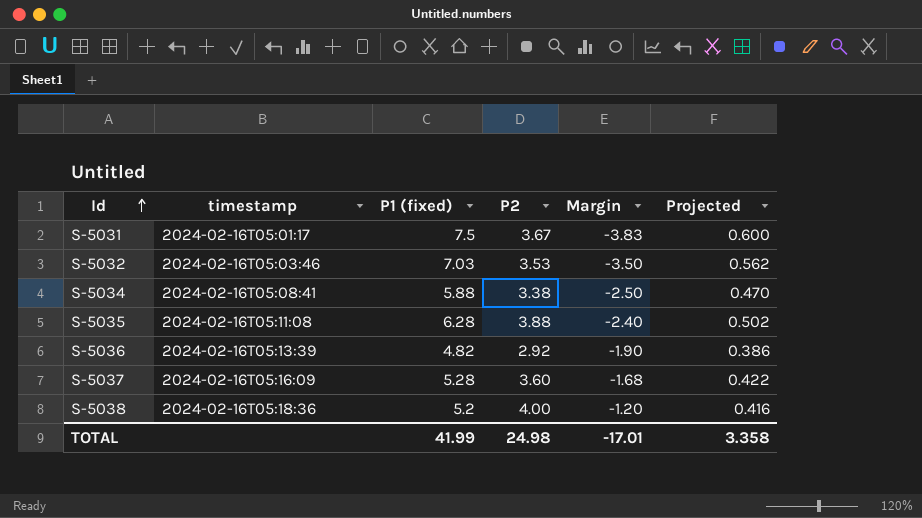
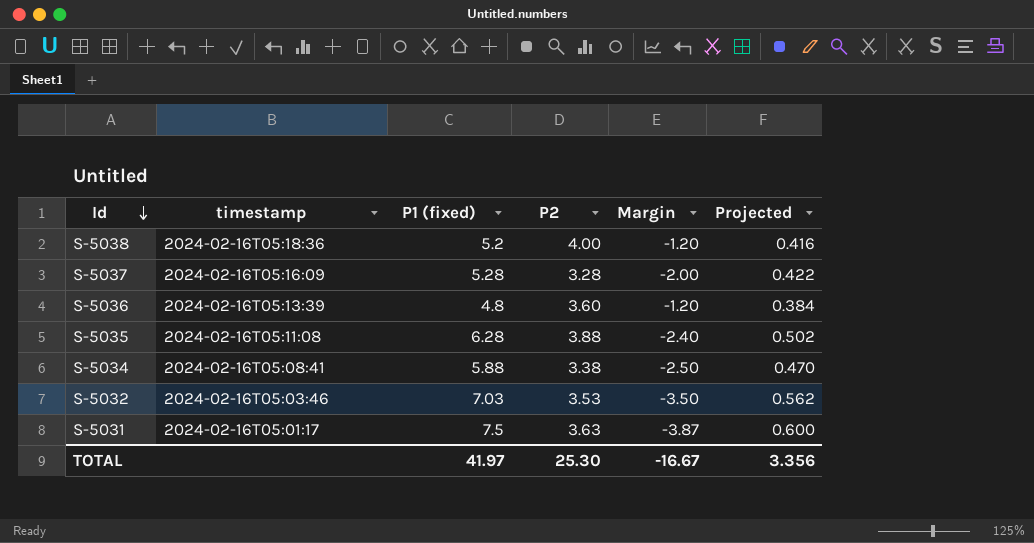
row order: Id ascending -> Id descending
S-5037 | P2: 3.60 -> 3.28
S-5037 | Margin: -1.68 -> -2.00
S-5036 | P1 (fixed): 4.82 -> 4.8
S-5036 | P2: 2.92 -> 3.60
S-5036 | Margin: -1.90 -> -1.20
S-5036 | Projected: 0.386 -> 0.384
S-5031 | P2: 3.67 -> 3.63
S-5031 | Margin: -3.83 -> -3.87
TOTAL | P1 (fixed): 41.99 -> 41.97
TOTAL | P2: 24.98 -> 25.30
TOTAL | Margin: -17.01 -> -16.67
TOTAL | Projected: 3.358 -> 3.356

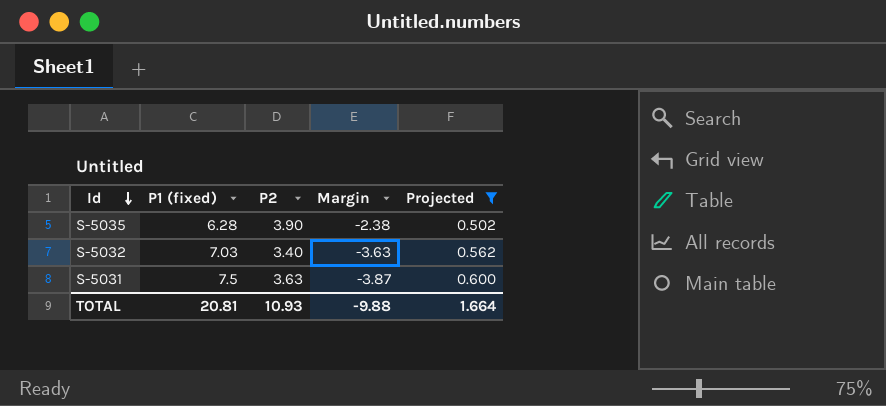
filter: none -> Projected >= 0.502
column timestamp | position: 2 -> none
S-5035 | P2: 3.88 -> 3.90
S-5035 | Margin: -2.40 -> -2.38
S-5032 | P2: 3.53 -> 3.40
S-5032 | Margin: -3.50 -> -3.63
TOTAL | P1 (fixed): 41.97 -> 20.81
TOTAL | P2: 25.30 -> 10.93
TOTAL | Margin: -16.67 -> -9.88
TOTAL | Projected: 3.356 -> 1.664

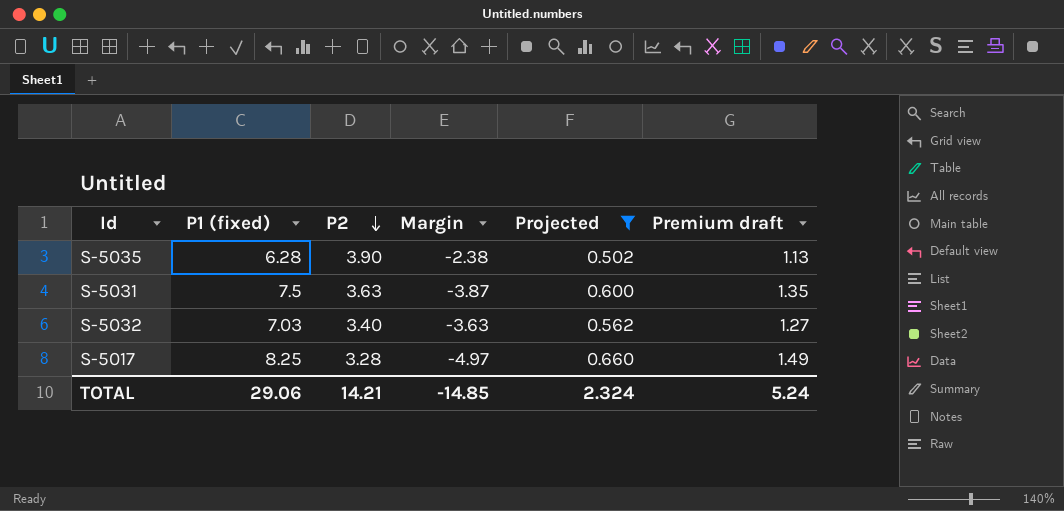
row order: Id descending -> P2 descending
column Premium draft | formula: none -> [P1 (fixed)] * 0.18
row S-5017: none -> 8.25 | 3.28 | -4.97 | 0.660 | 1.49
TOTAL | P1 (fixed): 20.81 -> 29.06
TOTAL | P2: 10.93 -> 14.21
TOTAL | Margin: -9.88 -> -14.85
TOTAL | Projected: 1.664 -> 2.324

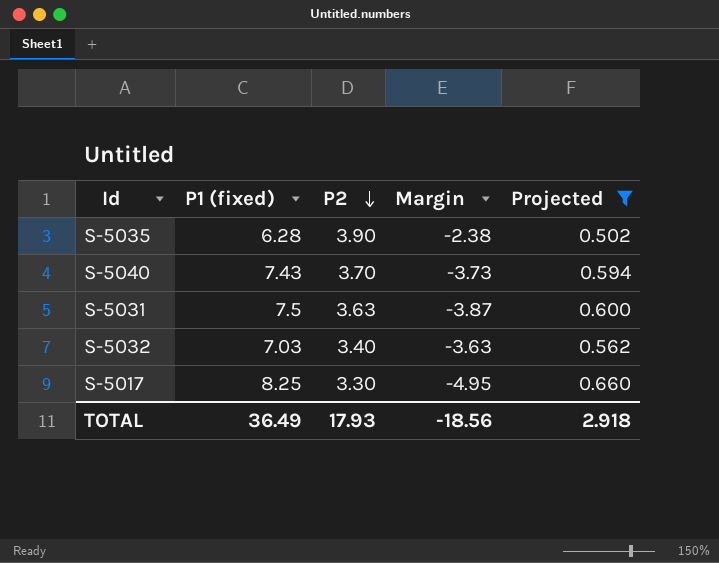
column Premium draft | formula: [P1 (fixed)] * 0.18 -> none
row S-5040: none -> 7.43 | 3.70 | -3.73 | 0.594
S-5017 | P2: 3.28 -> 3.30
S-5017 | Margin: -4.97 -> -4.95
TOTAL | P1 (fixed): 29.06 -> 36.49
TOTAL | P2: 14.21 -> 17.93
TOTAL | Margin: -14.85 -> -18.56
TOTAL | Projected: 2.324 -> 2.918

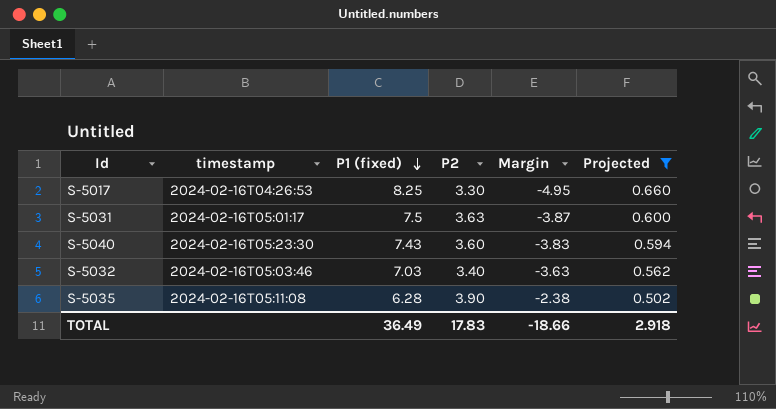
row order: P2 descending -> P1 (fixed) descending
column timestamp | position: none -> 2
S-5040 | P2: 3.70 -> 3.60
S-5040 | Margin: -3.73 -> -3.83
TOTAL | P2: 17.93 -> 17.83
TOTAL | Margin: -18.56 -> -18.66

